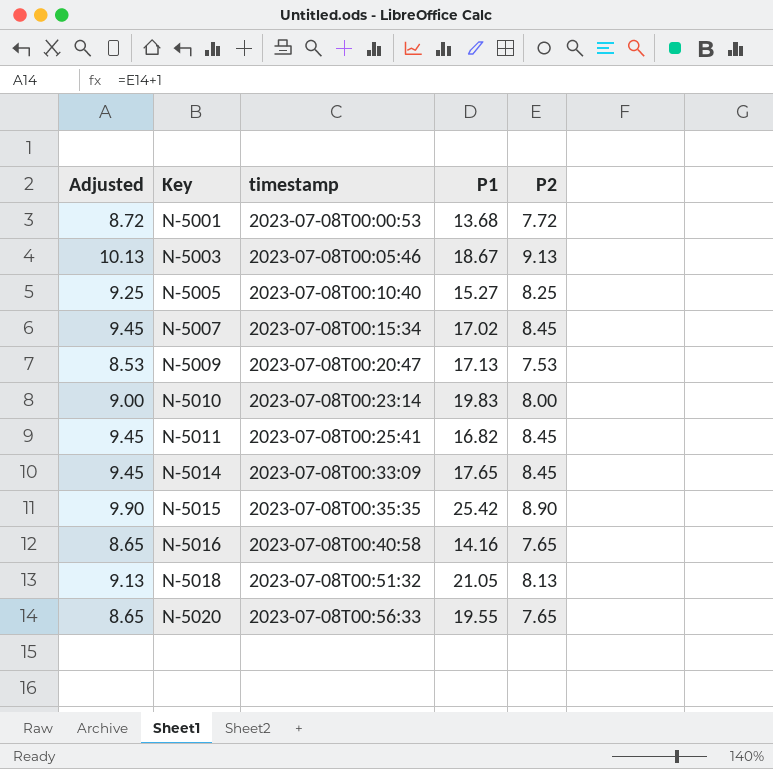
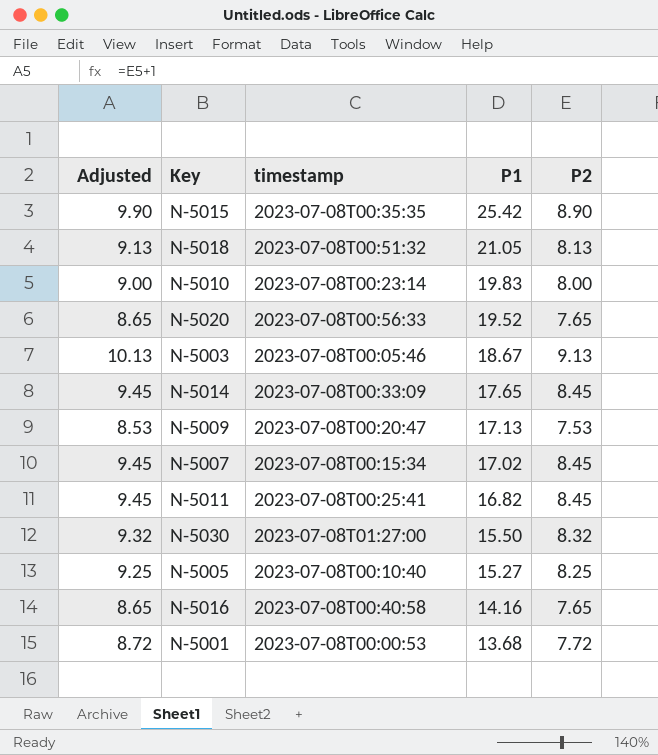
row order: Key ascending -> P1 descending
N-5020 | P1: 19.55 -> 19.52
row N-5030: none -> 9.32 | 2023-07-08T01:27:00 | 15.50 | 8.32

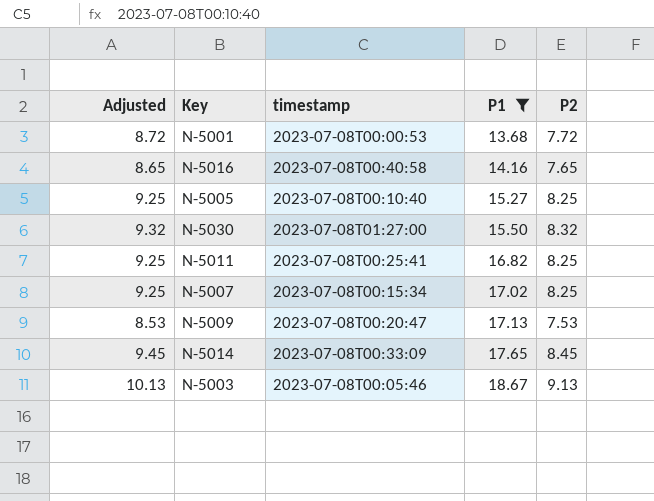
filter: none -> P1 <= 18.67
row order: P1 descending -> P1 ascending
N-5011 | Adjusted: 9.45 -> 9.25
N-5011 | P2: 8.45 -> 8.25
N-5007 | Adjusted: 9.45 -> 9.25
N-5007 | P2: 8.45 -> 8.25

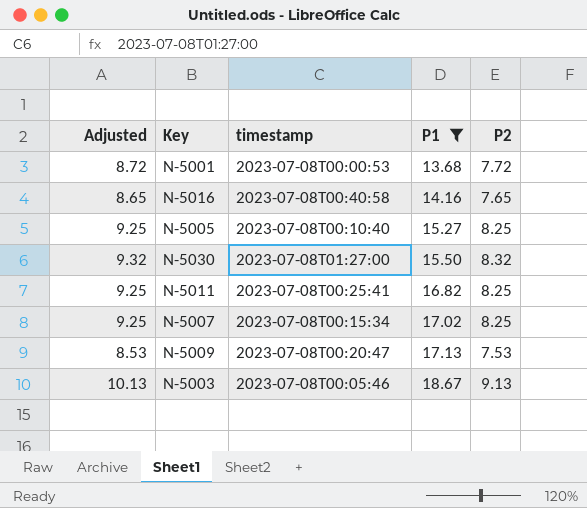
row N-5014: 9.45 | 2023-07-08T00:33:09 | 17.65 | 8.45 -> none

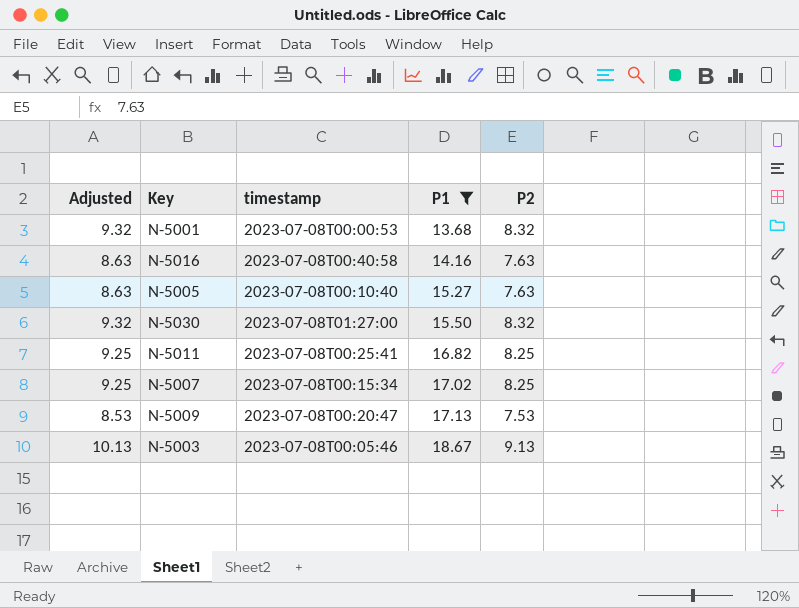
N-5001 | Adjusted: 8.72 -> 9.32
N-5001 | P2: 7.72 -> 8.32
N-5016 | Adjusted: 8.65 -> 8.63
N-5016 | P2: 7.65 -> 7.63
N-5005 | Adjusted: 9.25 -> 8.63
N-5005 | P2: 8.25 -> 7.63

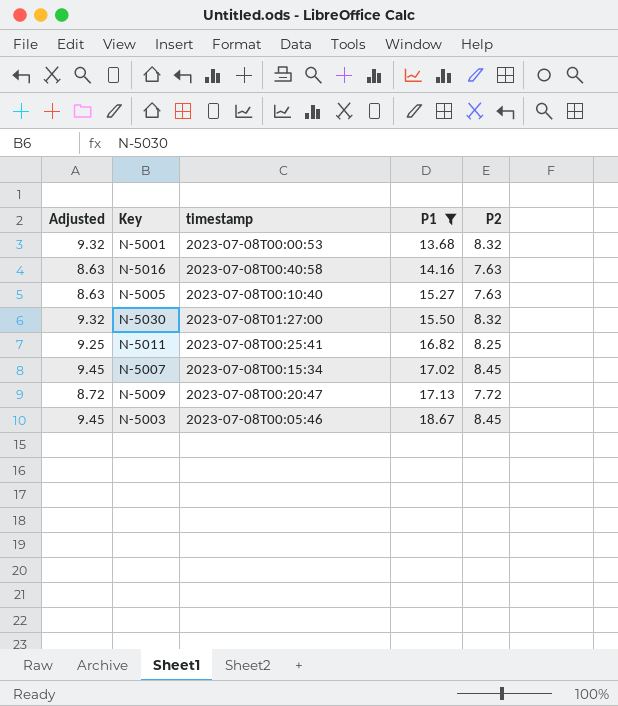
N-5007 | Adjusted: 9.25 -> 9.45
N-5007 | P2: 8.25 -> 8.45
N-5009 | Adjusted: 8.53 -> 8.72
N-5009 | P2: 7.53 -> 7.72
N-5003 | Adjusted: 10.13 -> 9.45
N-5003 | P2: 9.13 -> 8.45

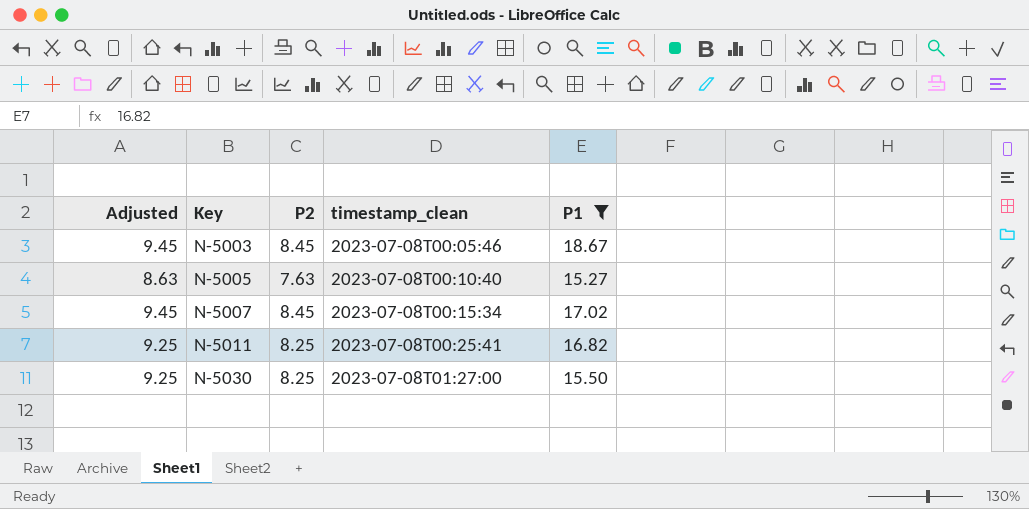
row order: P1 ascending -> Key ascending
column P2 | position: 5 -> 3
column name: timestamp -> timestamp_clean
row N-5001: 9.32 | 2023-07-08T00:00:53 | 13.68 | 8.32 -> none
row N-5016: 8.63 | 2023-07-08T00:40:58 | 14.16 | 7.63 -> none
row N-5009: 8.72 | 2023-07-08T00:20:47 | 17.13 | 7.72 -> none
N-5030 | Adjusted: 9.32 -> 9.25
N-5030 | P2: 8.32 -> 8.25

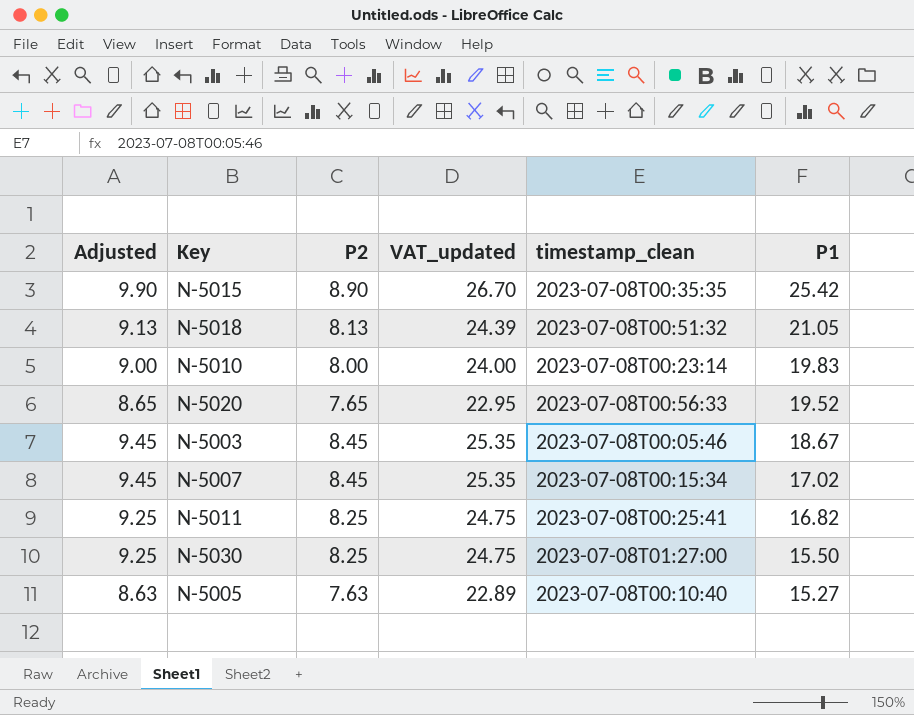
filter: P1 <= 18.67 -> none
row order: Key ascending -> P1 descending
column VAT_updated | formula: none -> [P2] * 3

